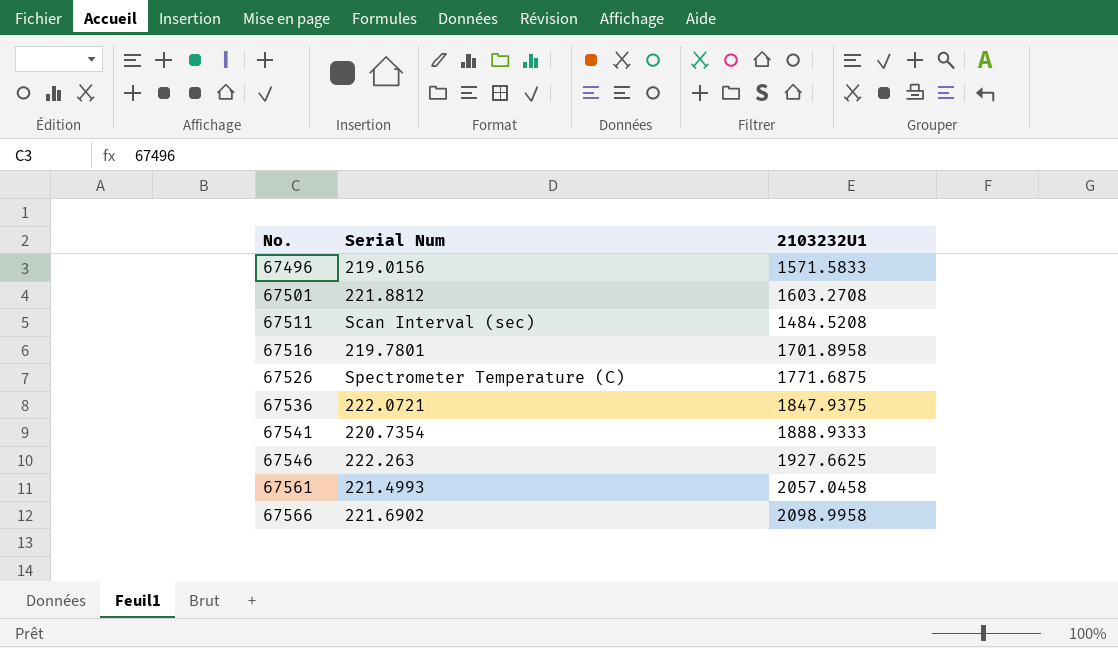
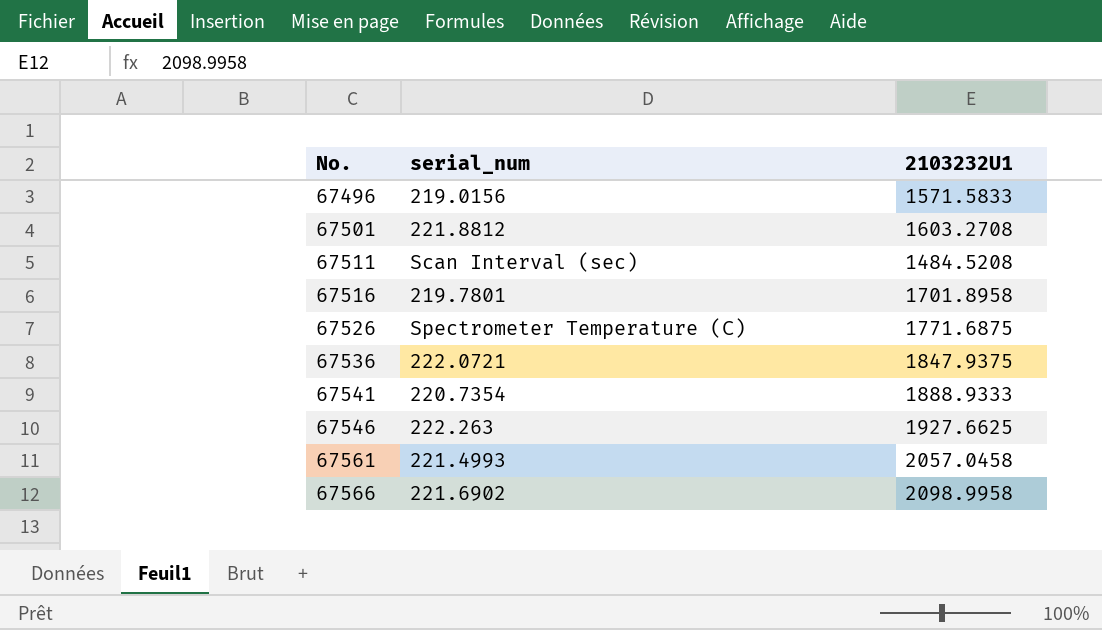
column name: Serial Num -> serial_num

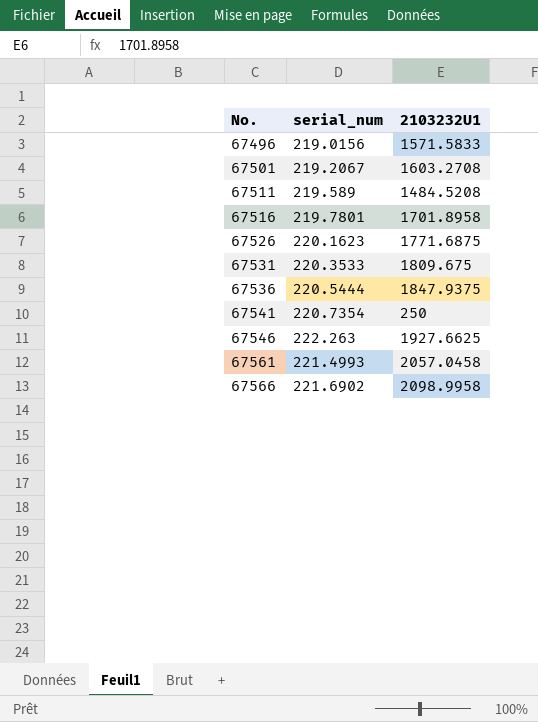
67501 | serial_num: 221.8812 -> 219.2067
67511 | serial_num: Scan Interval (sec) -> 219.589
67526 | serial_num: Spectrometer Temperature (C) -> 220.1623
row 67531: none -> 220.3533 | 1809.675
67536 | serial_num: 222.0721 -> 220.5444
67541 | 2103232U1: 1888.9333 -> 250

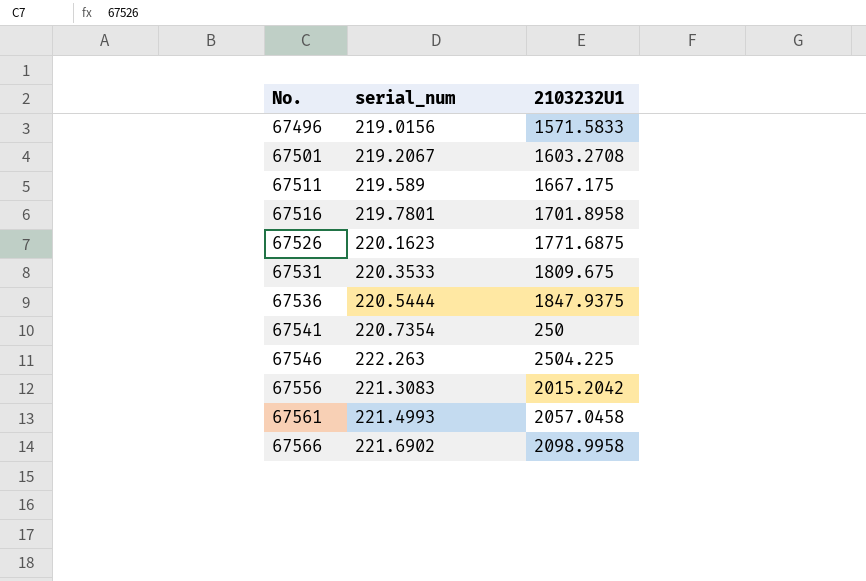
67511 | 2103232U1: 1484.5208 -> 1667.175
67546 | 2103232U1: 1927.6625 -> 2504.225
row 67556: none -> 221.3083 | 2015.2042

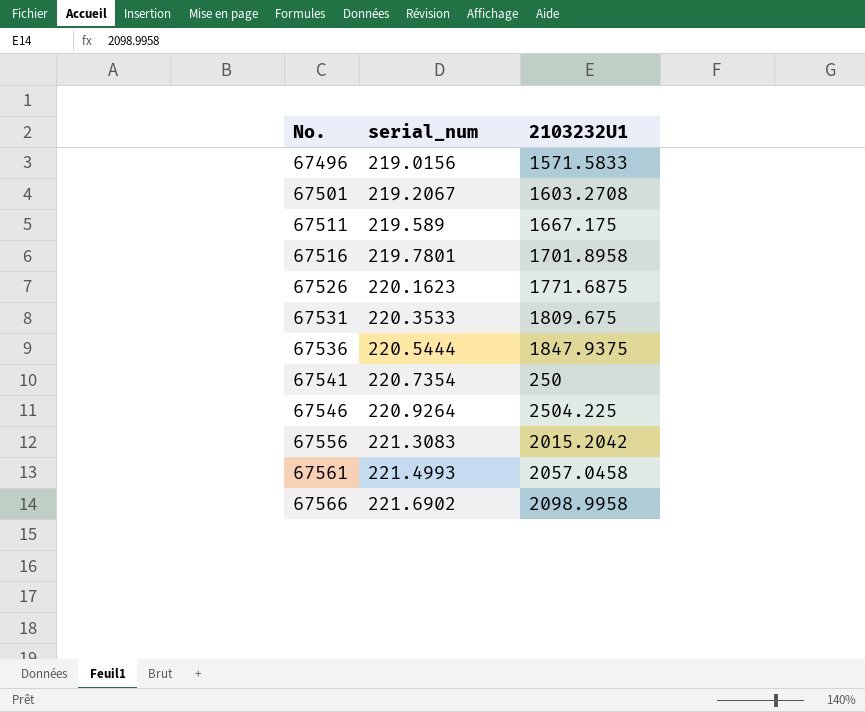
67546 | serial_num: 222.263 -> 220.9264

